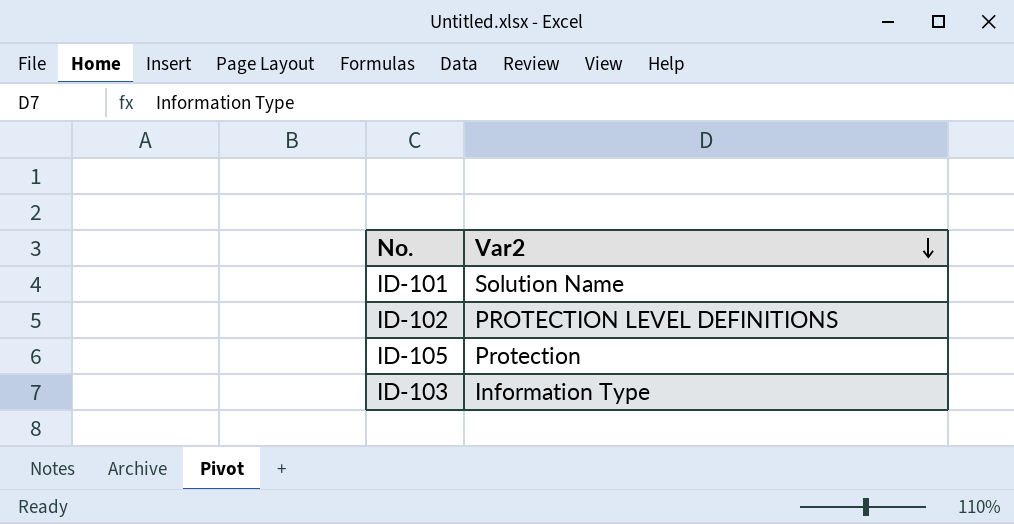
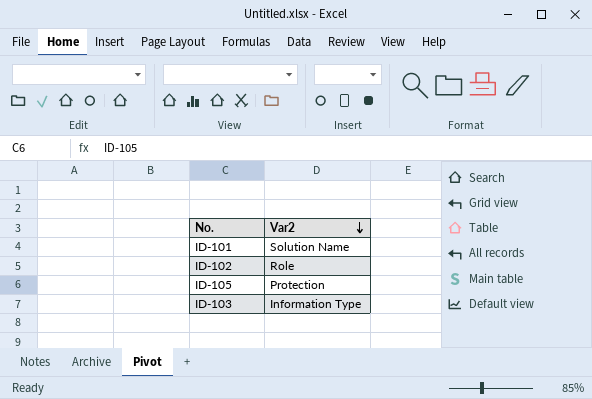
ID-102 | Var2: PROTECTION LEVEL DEFINITIONS -> Role

